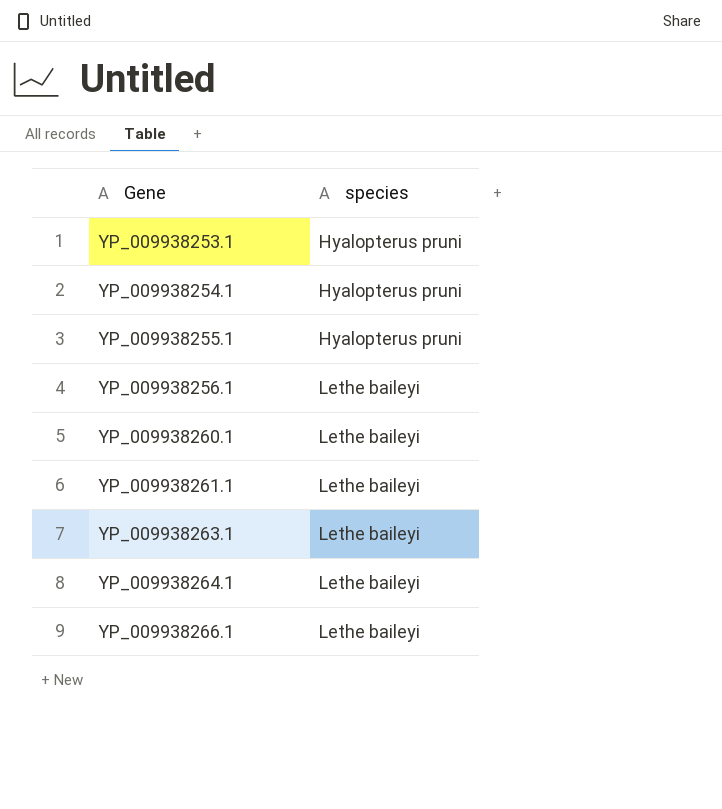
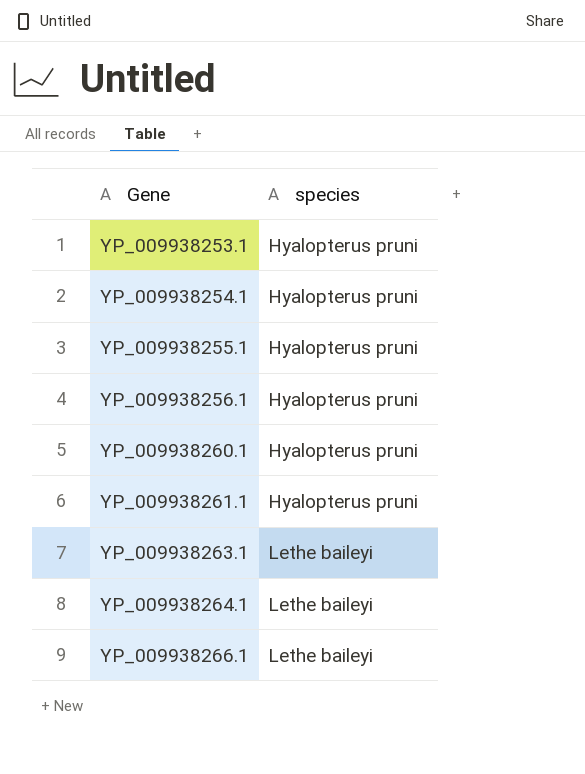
YP_009938256.1 | species: Lethe baileyi -> Hyalopterus pruni
YP_009938260.1 | species: Lethe baileyi -> Hyalopterus pruni
YP_009938261.1 | species: Lethe baileyi -> Hyalopterus pruni

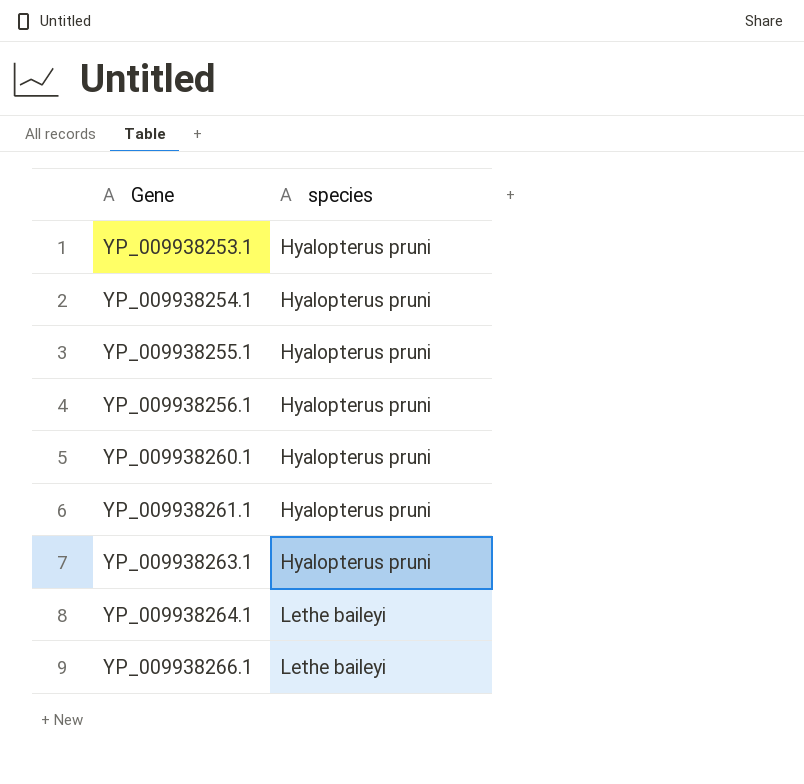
YP_009938263.1 | species: Lethe baileyi -> Hyalopterus pruni

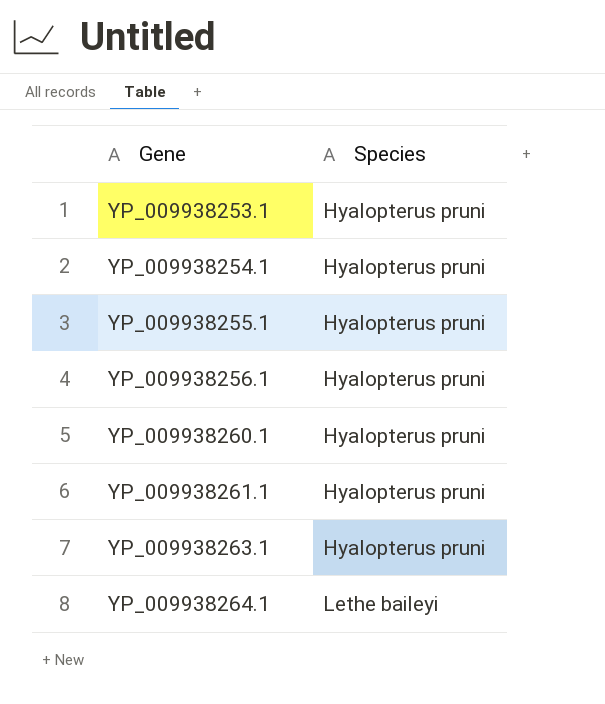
column name: species -> Species
row YP_009938266.1: Lethe baileyi -> none

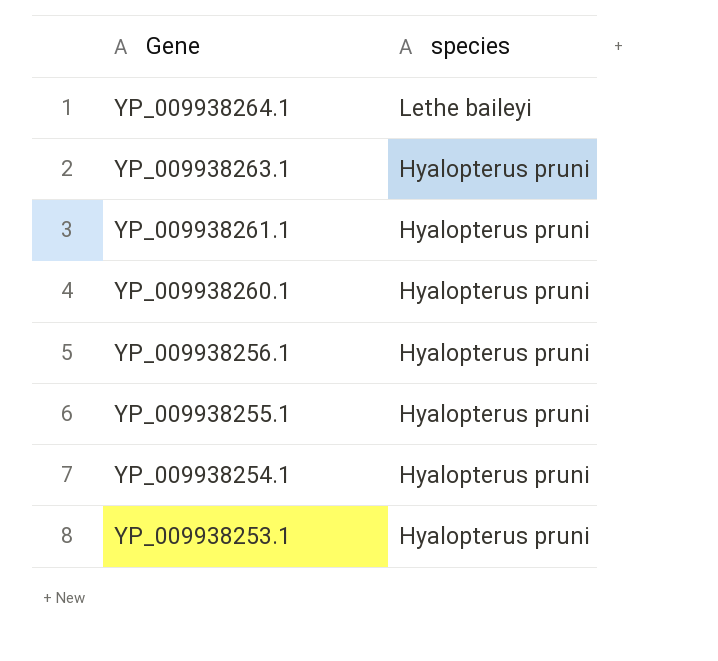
row order: Gene ascending -> Gene descending
column name: Species -> species

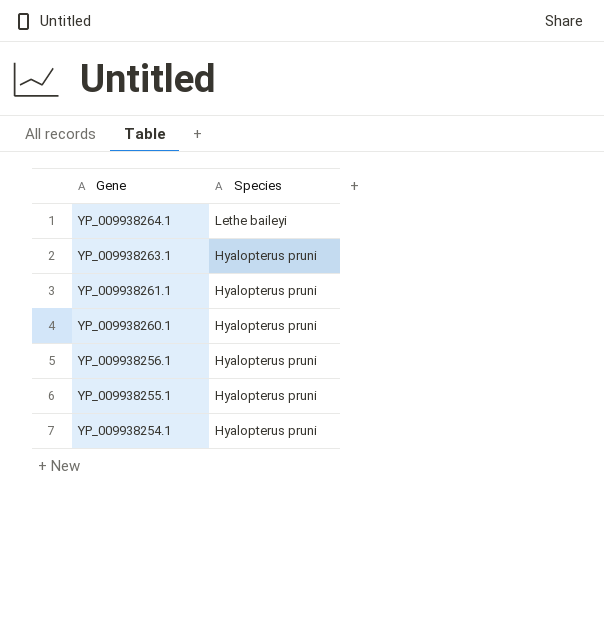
column name: species -> Species
row YP_009938253.1: Hyalopterus pruni -> none

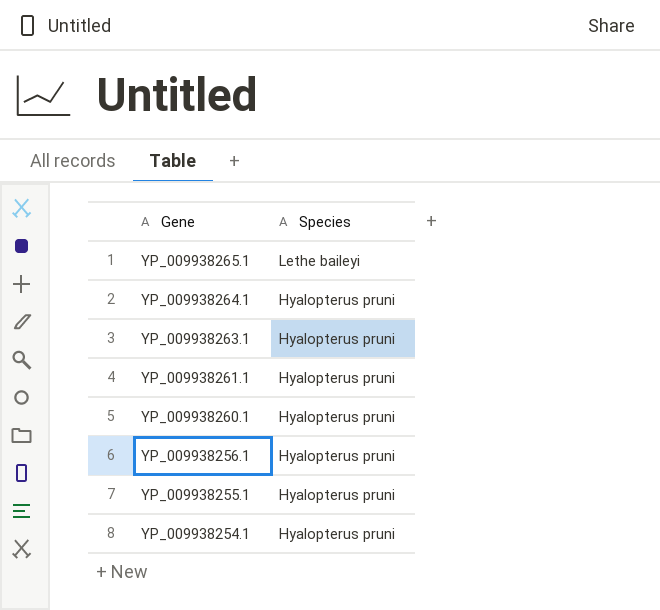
row YP_009938265.1: none -> Lethe baileyi
YP_009938264.1 | Species: Lethe baileyi -> Hyalopterus pruni

